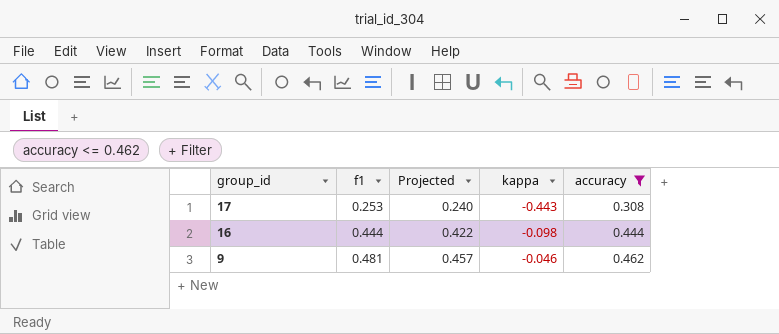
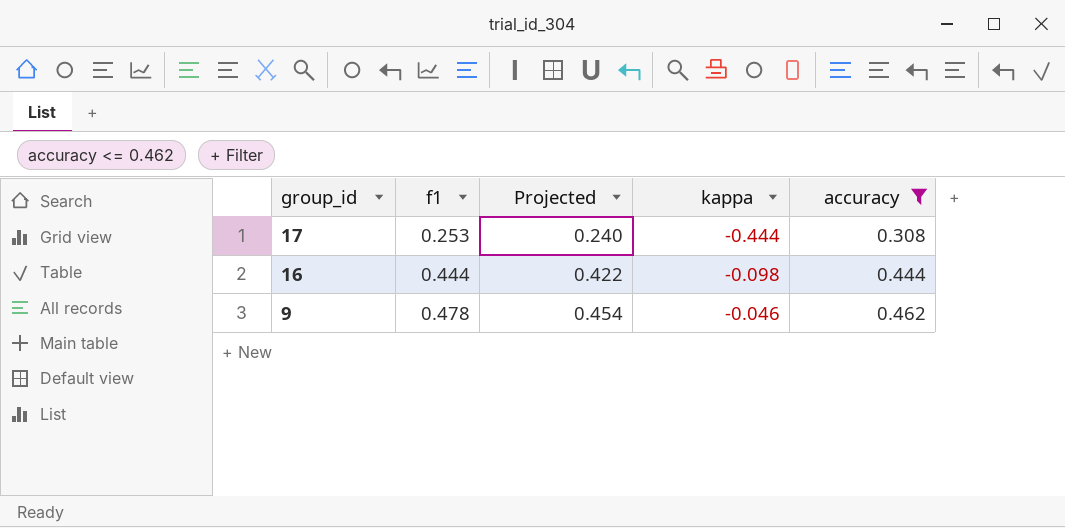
17 | kappa: -0.443 -> -0.444
9 | f1: 0.481 -> 0.478
9 | Projected: 0.457 -> 0.454

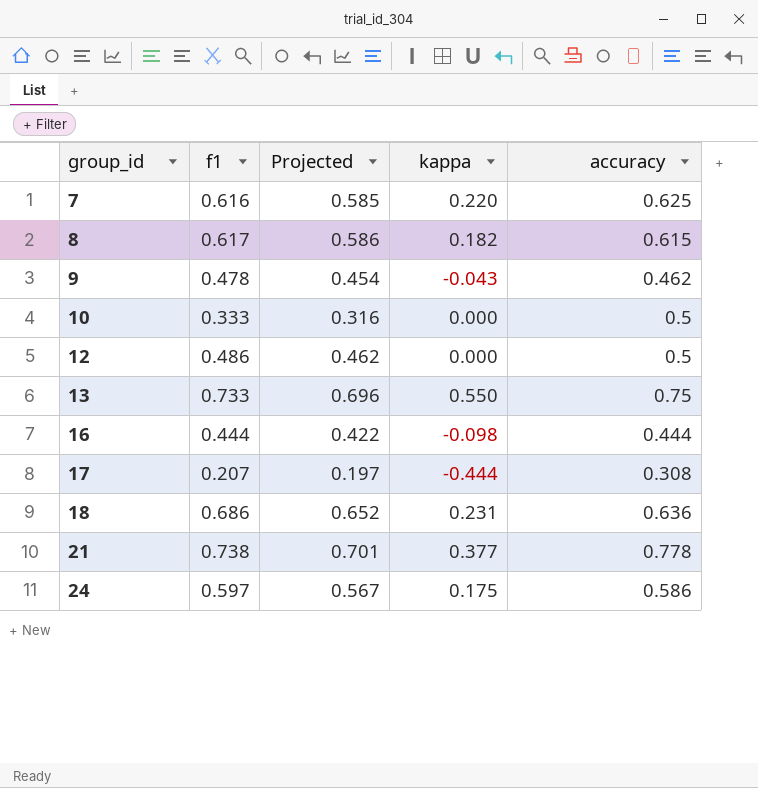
filter: accuracy <= 0.462 -> none
row order: group_id descending -> group_id ascending
9 | kappa: -0.046 -> -0.043
17 | f1: 0.253 -> 0.207
17 | Projected: 0.240 -> 0.197

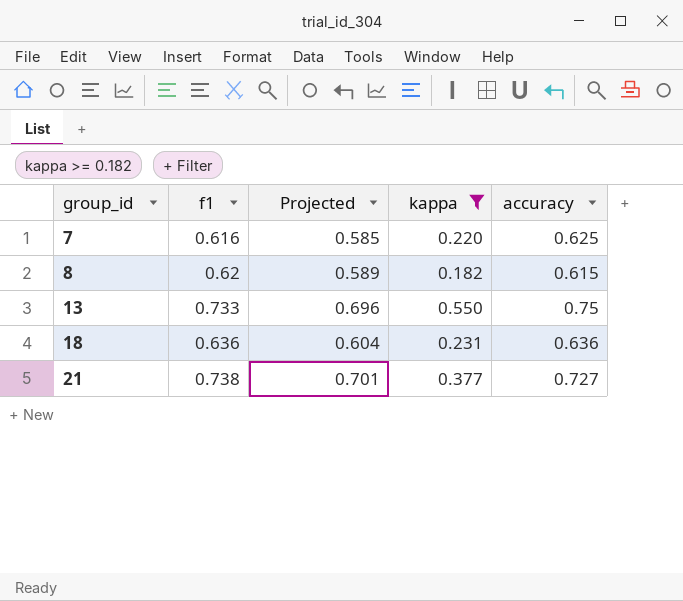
filter: none -> kappa >= 0.182
8 | f1: 0.617 -> 0.62
8 | Projected: 0.586 -> 0.589
18 | f1: 0.686 -> 0.636
18 | Projected: 0.652 -> 0.604
21 | accuracy: 0.778 -> 0.727

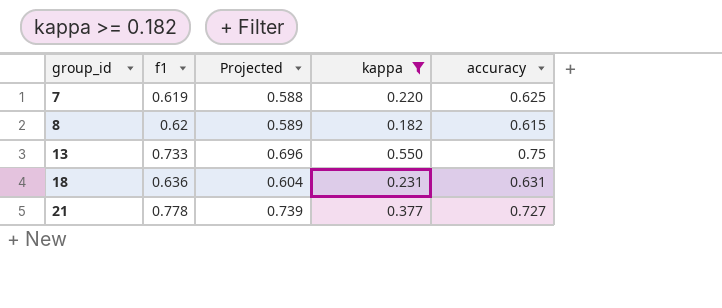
7 | f1: 0.616 -> 0.619
7 | Projected: 0.585 -> 0.588
18 | accuracy: 0.636 -> 0.631
21 | f1: 0.738 -> 0.778
21 | Projected: 0.701 -> 0.739

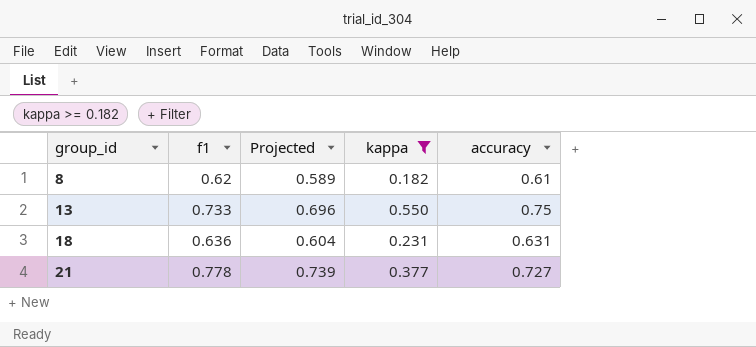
row 7: 0.619 | 0.588 | 0.220 | 0.625 -> none
8 | accuracy: 0.615 -> 0.61

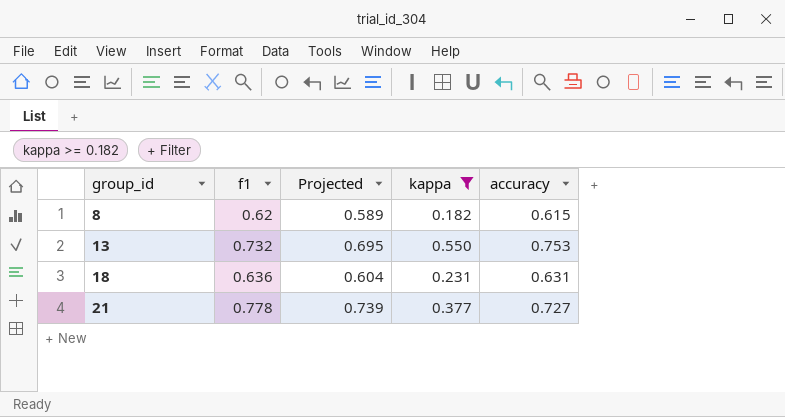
8 | accuracy: 0.61 -> 0.615
13 | f1: 0.733 -> 0.732
13 | Projected: 0.696 -> 0.695
13 | accuracy: 0.75 -> 0.753

